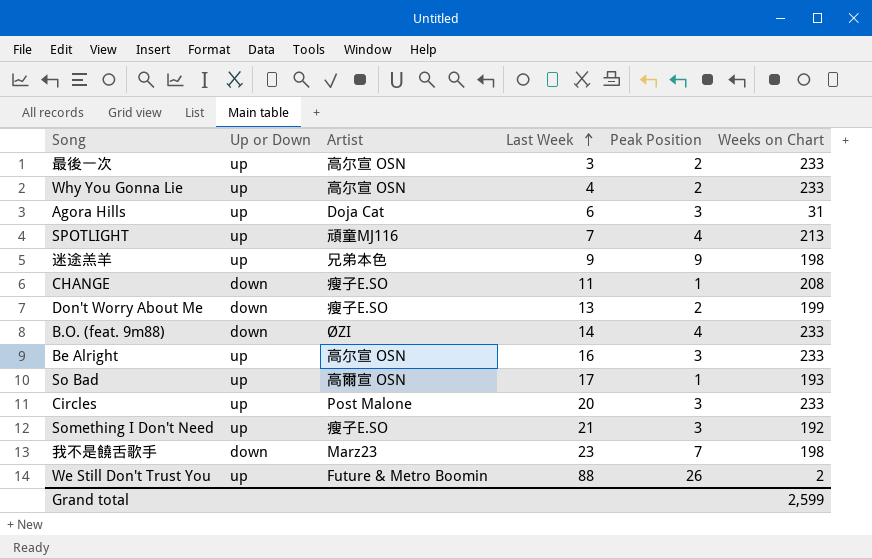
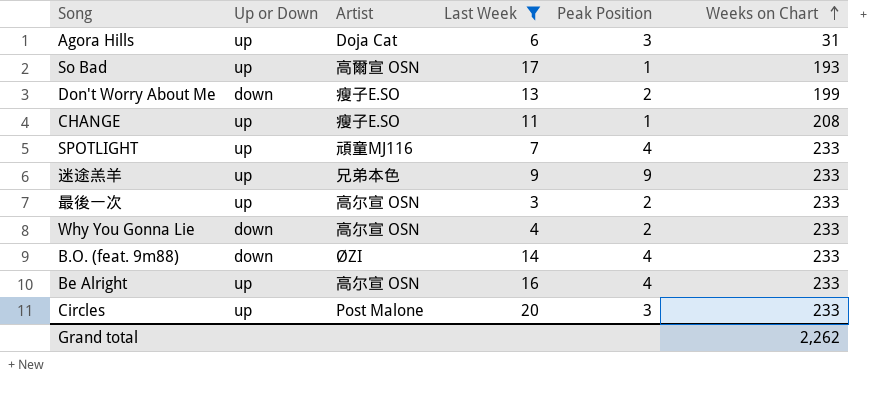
filter: none -> Last Week <= 20
row order: Last Week ascending -> Weeks on Chart ascending
CHANGE | Up or Down: down -> up
SPOTLIGHT | Weeks on Chart: 213 -> 233
迷途羔羊 | Weeks on Chart: 198 -> 233
Why You Gonna Lie | Up or Down: up -> down
Be Alright | Peak Position: 3 -> 4
Grand total | Weeks on Chart: 2,599 -> 2,262

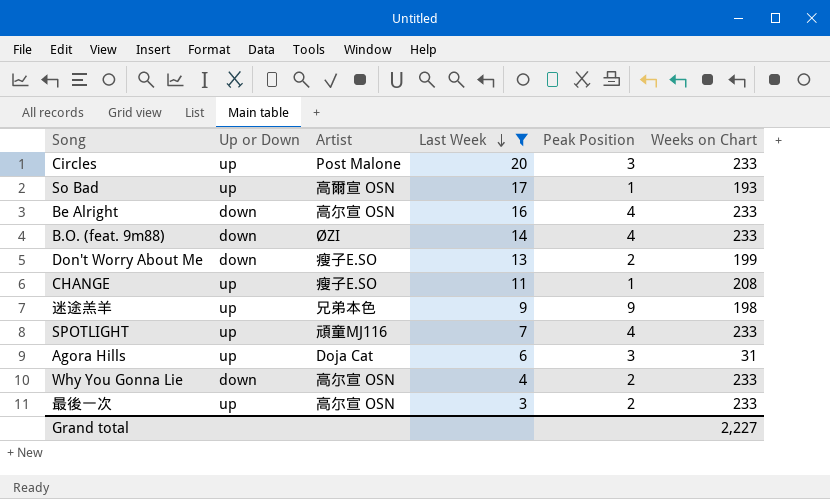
row order: Weeks on Chart ascending -> Last Week descending
Be Alright | Up or Down: up -> down
迷途羔羊 | Weeks on Chart: 233 -> 198
Grand total | Weeks on Chart: 2,262 -> 2,227

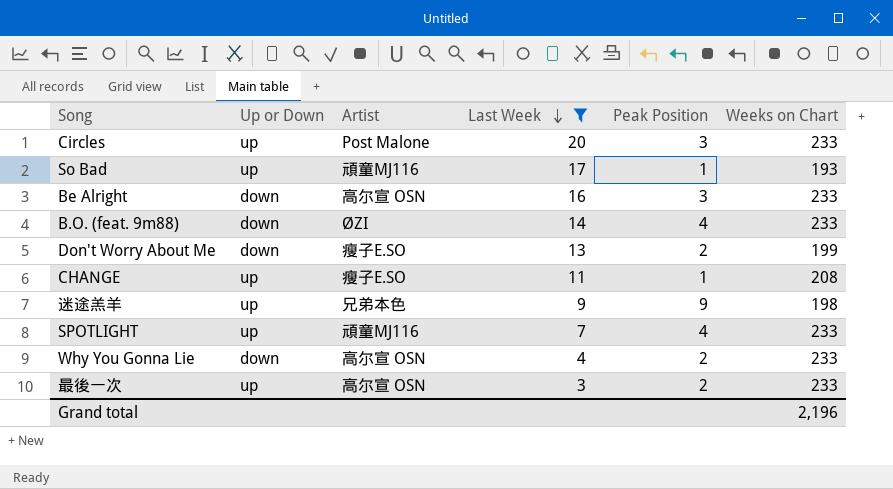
row Agora Hills: up | Doja Cat | 6 | 3 | 31 -> none
So Bad | Artist: 高爾宣 OSN -> 頑童MJ116
Be Alright | Peak Position: 4 -> 3
Grand total | Weeks on Chart: 2,227 -> 2,196

